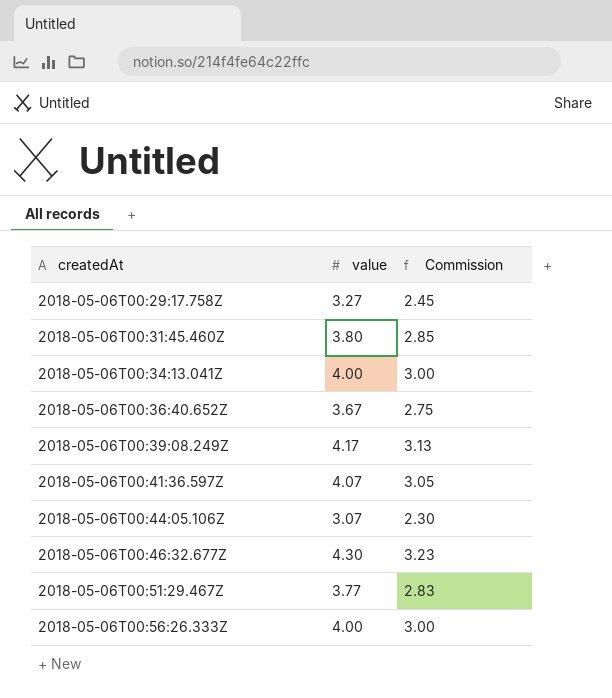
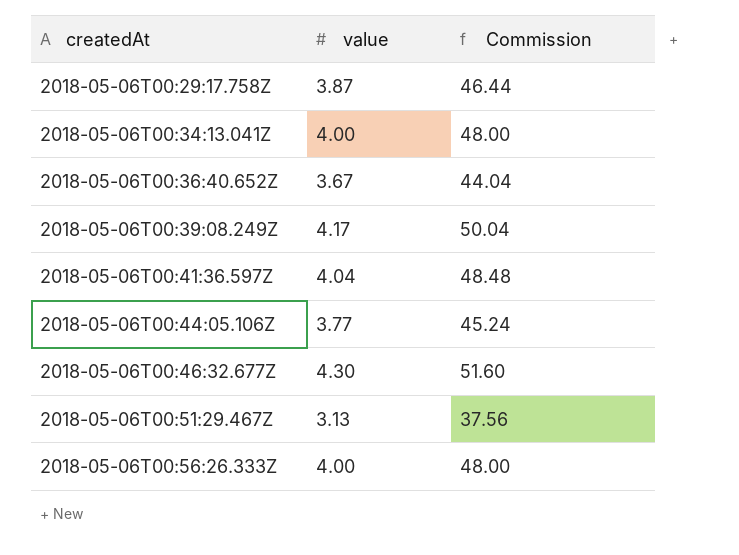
column Commission | formula: [value] * 0.75 -> [value] * 12
row 2018-05-06T00:31:45.460Z: 3.80 | 2.85 -> none
2018-05-06T00:29:17.758Z | value: 3.27 -> 3.87
2018-05-06T00:41:36.597Z | value: 4.07 -> 4.04
2018-05-06T00:44:05.106Z | value: 3.07 -> 3.77
2018-05-06T00:51:29.467Z | value: 3.77 -> 3.13

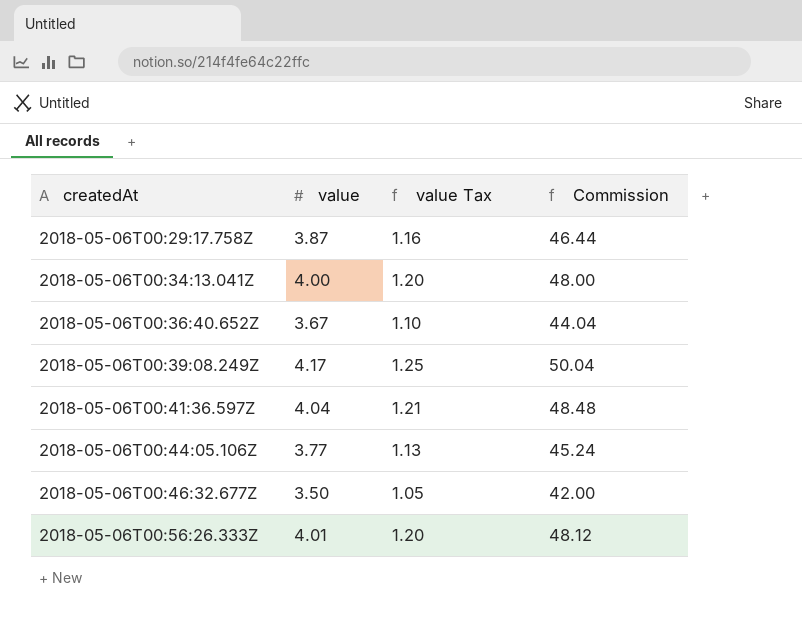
column value Tax | formula: none -> [value] * 0.3
row 2018-05-06T00:51:29.467Z: 3.13 | 37.56 -> none
2018-05-06T00:46:32.677Z | value: 4.30 -> 3.50
2018-05-06T00:46:32.677Z | Commission: 51.60 -> 42.00
2018-05-06T00:56:26.333Z | value: 4.00 -> 4.01
2018-05-06T00:56:26.333Z | Commission: 48.00 -> 48.12

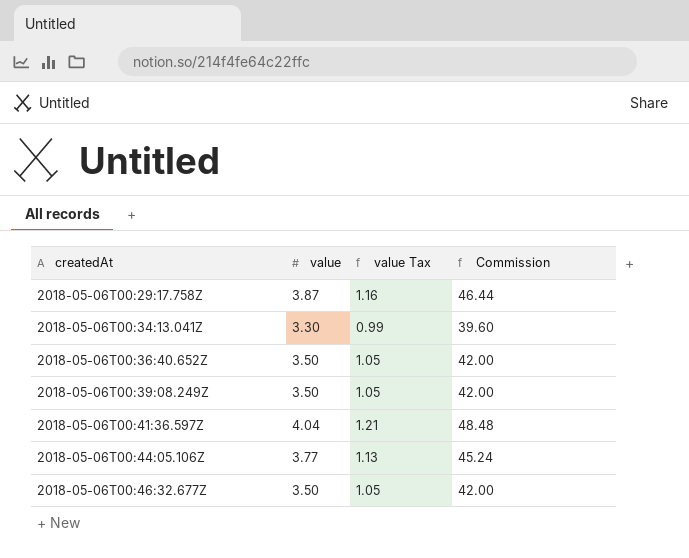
row 2018-05-06T00:56:26.333Z: 4.01 | 1.20 | 48.12 -> none
2018-05-06T00:34:13.041Z | value: 4.00 -> 3.30
2018-05-06T00:34:13.041Z | value Tax: 1.20 -> 0.99
2018-05-06T00:34:13.041Z | Commission: 48.00 -> 39.60
2018-05-06T00:36:40.652Z | value: 3.67 -> 3.50
2018-05-06T00:36:40.652Z | value Tax: 1.10 -> 1.05
2018-05-06T00:36:40.652Z | Commission: 44.04 -> 42.00
2018-05-06T00:39:08.249Z | value: 4.17 -> 3.50
2018-05-06T00:39:08.249Z | value Tax: 1.25 -> 1.05
2018-05-06T00:39:08.249Z | Commission: 50.04 -> 42.00

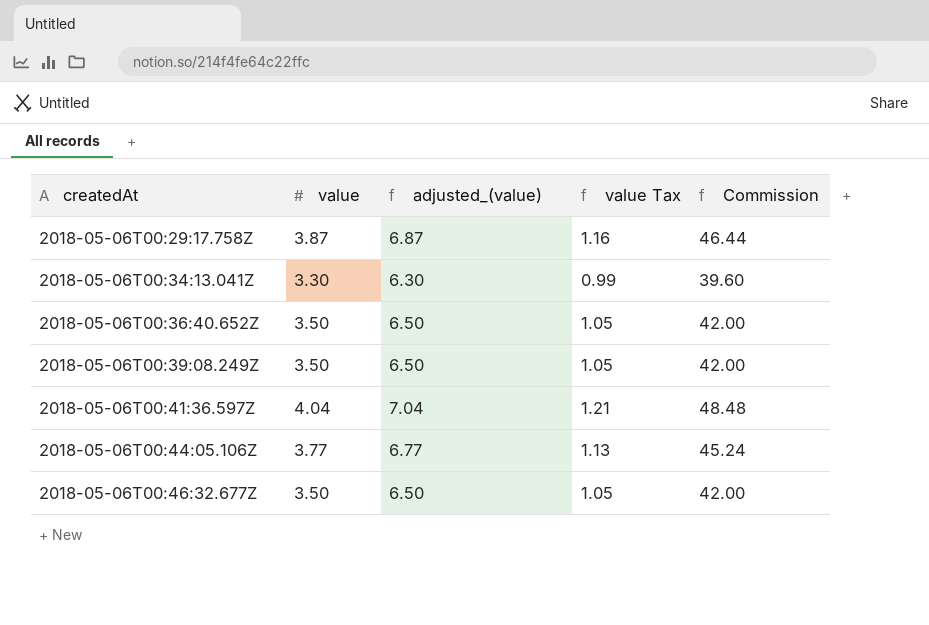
column adjusted_(value) | formula: none -> [value] + 3

